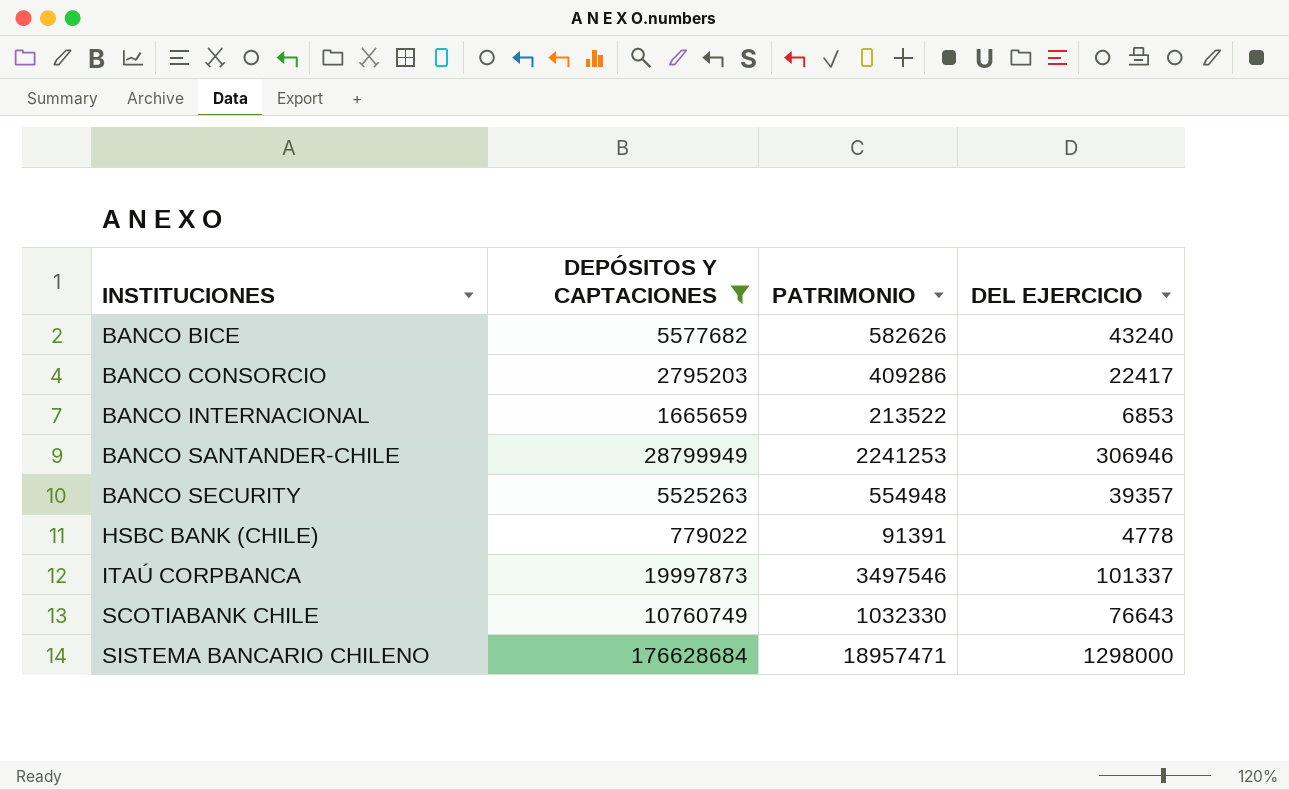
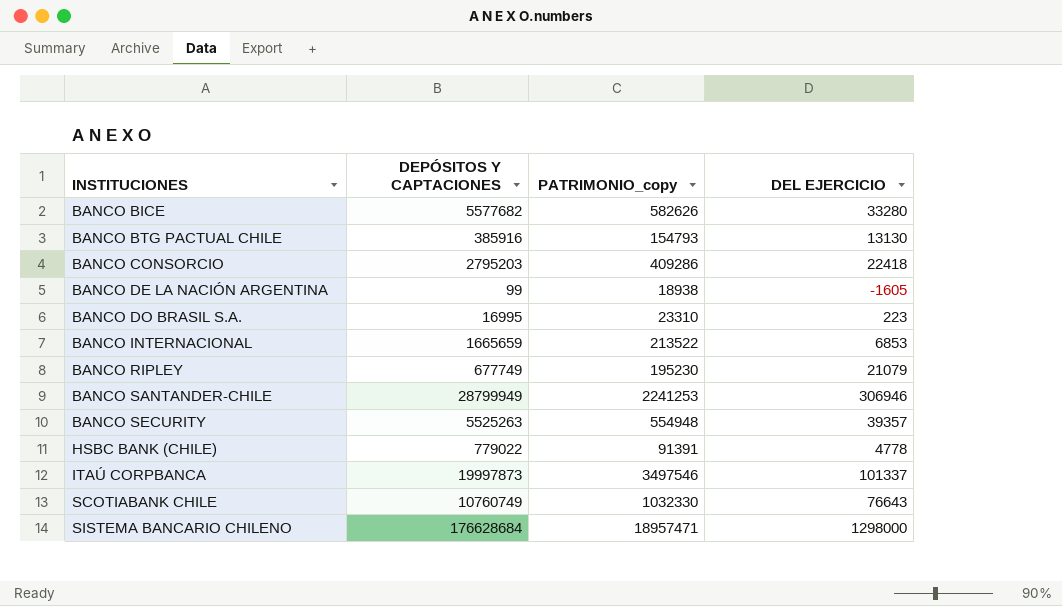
filter: DEPÓSITOS Y CAPTACIONES >= 779022 -> none
column name: PATRIMONIO -> PATRIMONIO_copy
BANCO BICE | DEL EJERCICIO: 43240 -> 33280
BANCO CONSORCIO | DEL EJERCICIO: 22417 -> 22418

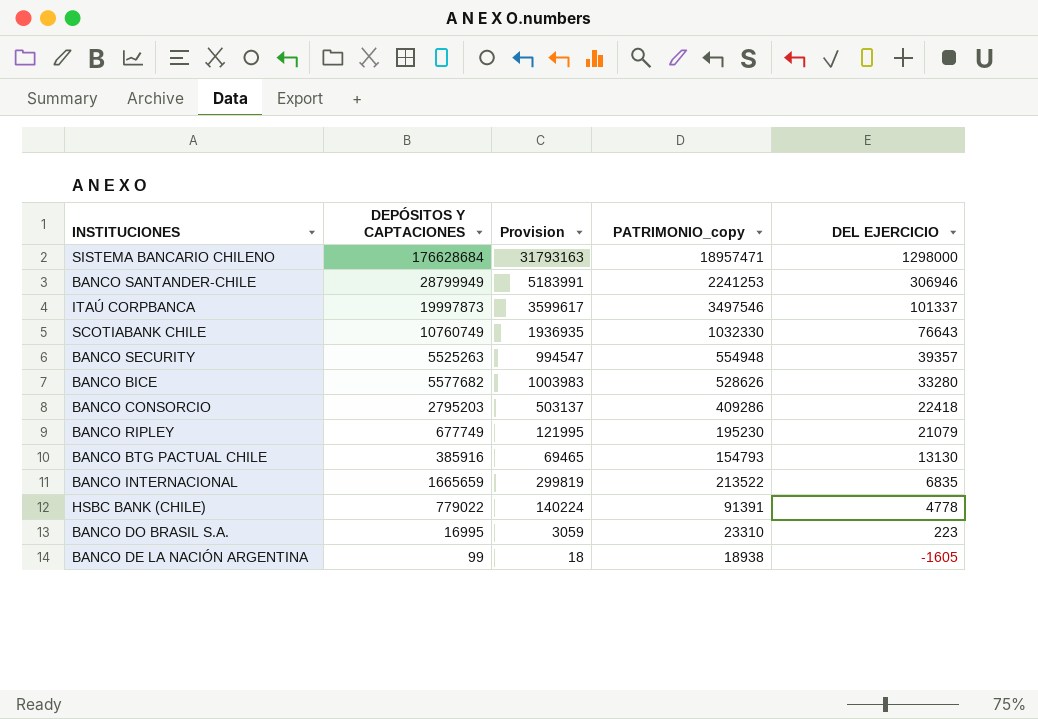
row order: INSTITUCIONES ascending -> DEL EJERCICIO descending
column Provision | formula: none -> [DEPÓSITOS Y CAPTACIONES] * 0.18
BANCO BICE | PATRIMONIO_copy: 582626 -> 528626
BANCO INTERNACIONAL | DEL EJERCICIO: 6853 -> 6835

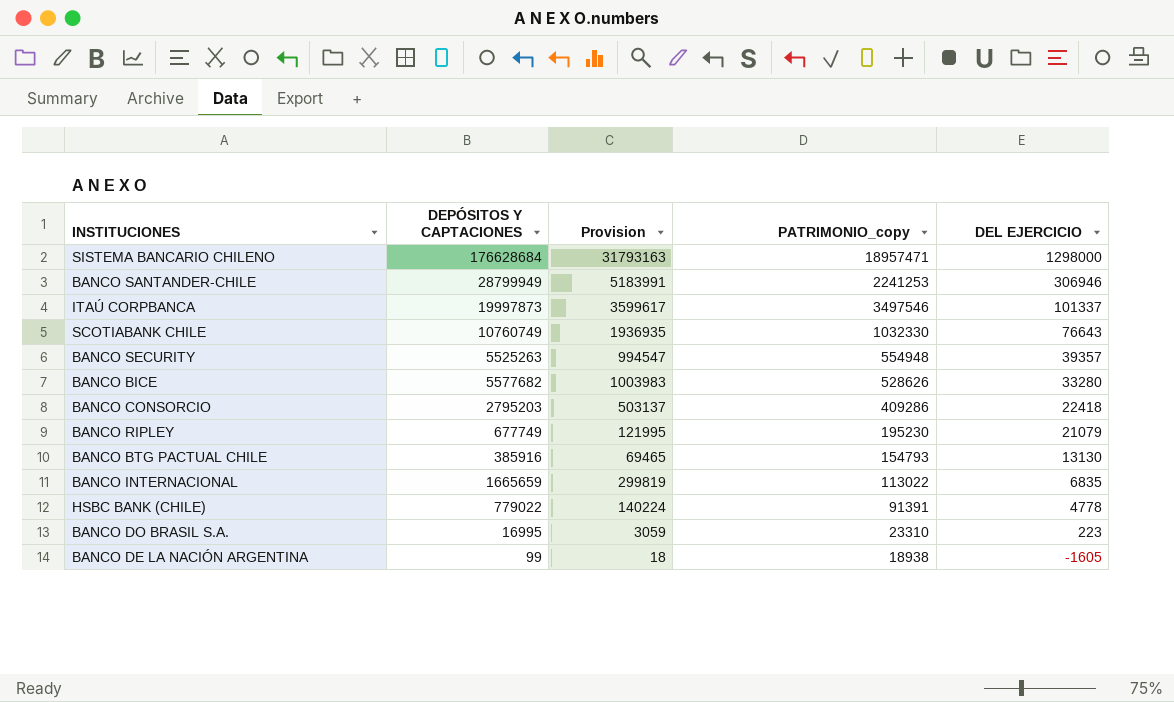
BANCO INTERNACIONAL | PATRIMONIO_copy: 213522 -> 113022

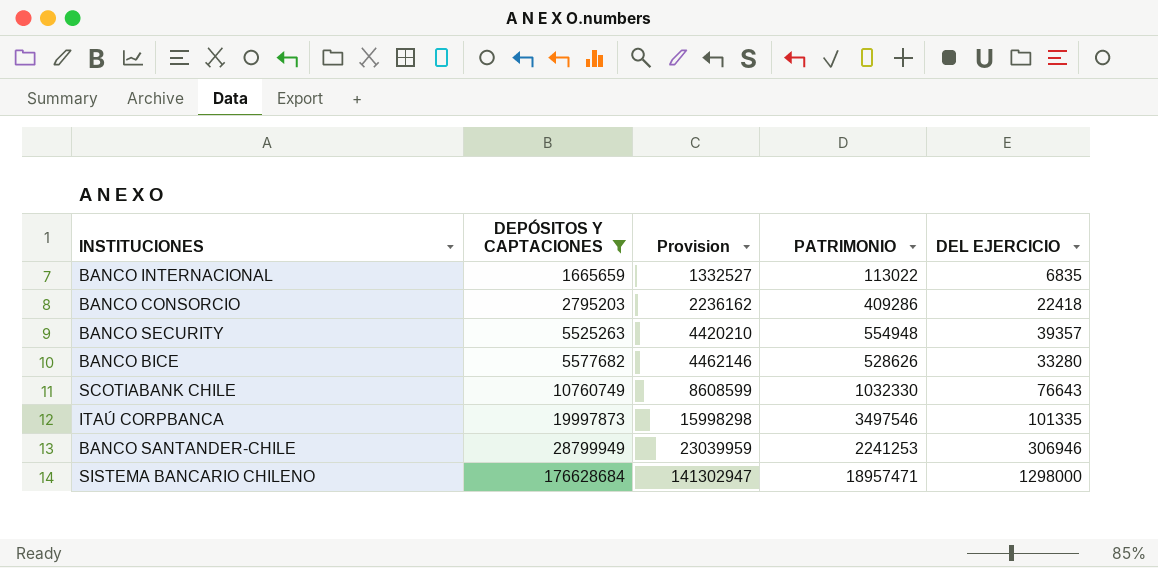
filter: none -> DEPÓSITOS Y CAPTACIONES >= 1665659
row order: DEL EJERCICIO descending -> DEPÓSITOS Y CAPTACIONES ascending
column Provision | formula: [DEPÓSITOS Y CAPTACIONES] * 0.18 -> [DEPÓSITOS Y CAPTACIONES] * 0.8
column name: PATRIMONIO_copy -> PATRIMONIO
ITAÚ CORPBANCA | DEL EJERCICIO: 101337 -> 101335

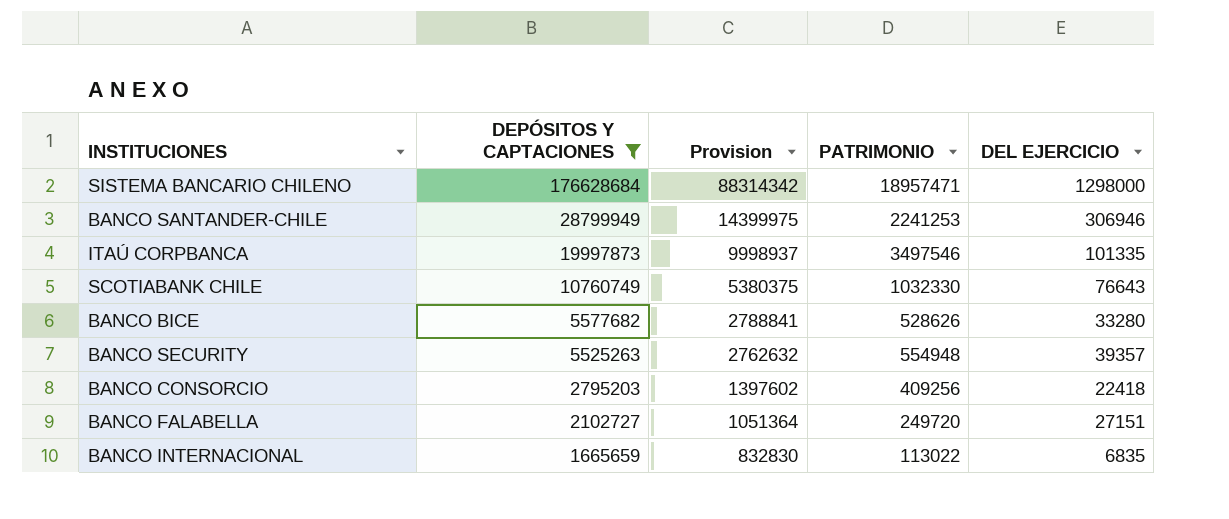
row order: DEPÓSITOS Y CAPTACIONES ascending -> DEPÓSITOS Y CAPTACIONES descending
column Provision | formula: [DEPÓSITOS Y CAPTACIONES] * 0.8 -> [DEPÓSITOS Y CAPTACIONES] * 0.5
BANCO CONSORCIO | PATRIMONIO: 409286 -> 409256
row BANCO FALABELLA: none -> 2102727 | 1051364 | 249720 | 27151

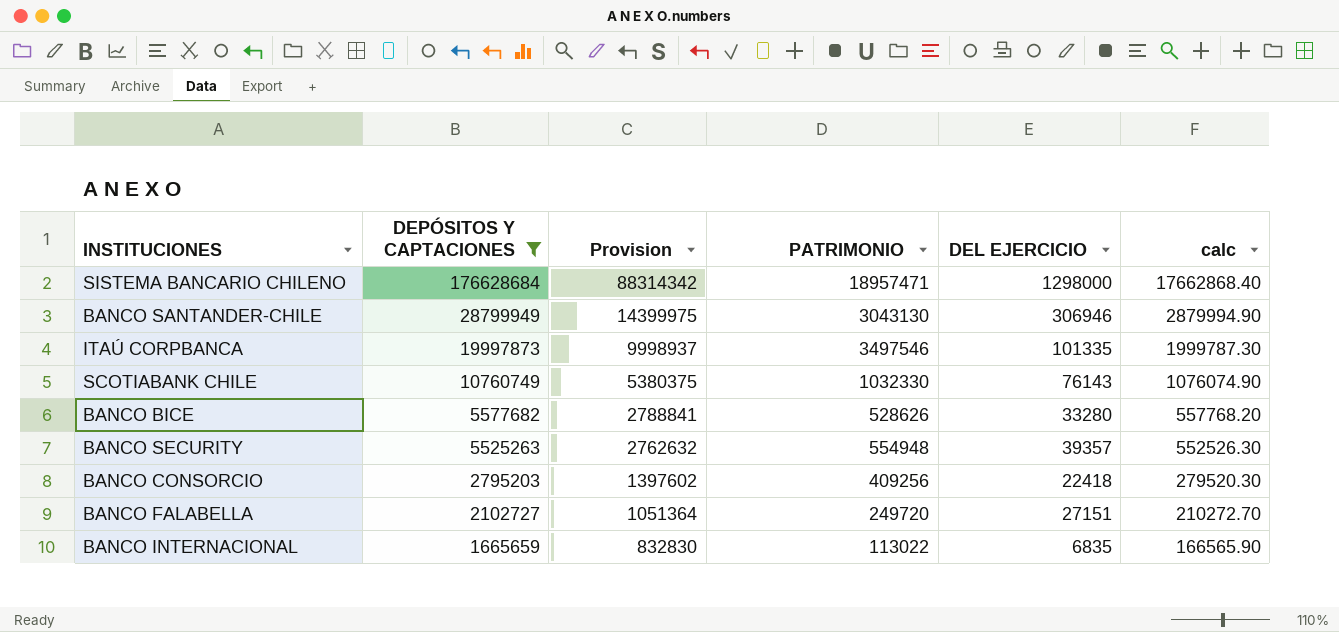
column calc | formula: none -> [DEPÓSITOS Y CAPTACIONES] * 0.1
BANCO SANTANDER-CHILE | PATRIMONIO: 2241253 -> 3043130
SCOTIABANK CHILE | DEL EJERCICIO: 76643 -> 76143

